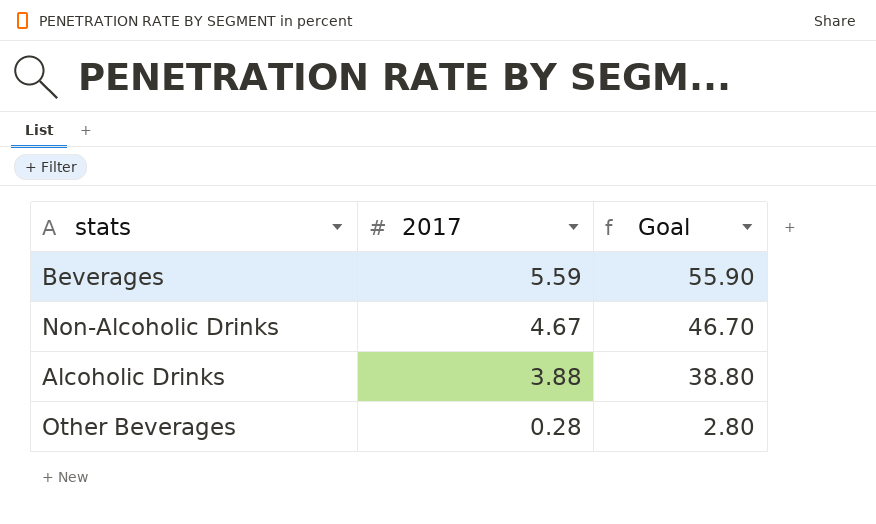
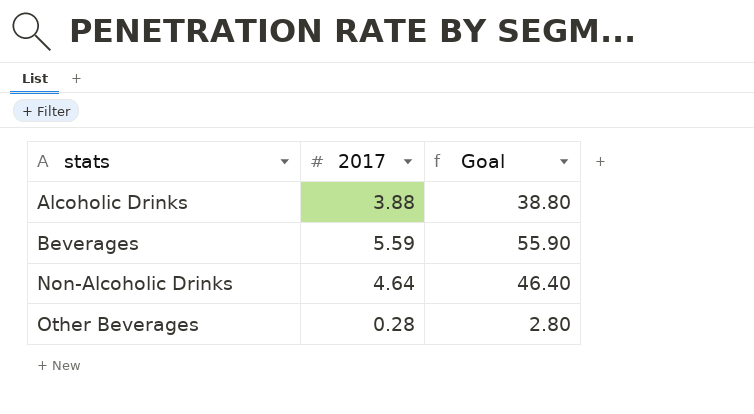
row order: 2017 descending -> stats ascending
Non-Alcoholic Drinks | 2017: 4.67 -> 4.64
Non-Alcoholic Drinks | Goal: 46.70 -> 46.40

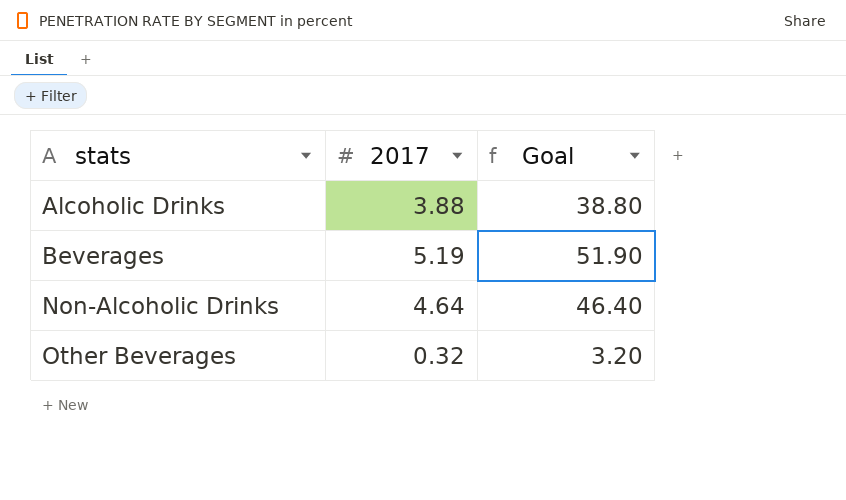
Beverages | 2017: 5.59 -> 5.19
Beverages | Goal: 55.90 -> 51.90
Other Beverages | 2017: 0.28 -> 0.32
Other Beverages | Goal: 2.80 -> 3.20

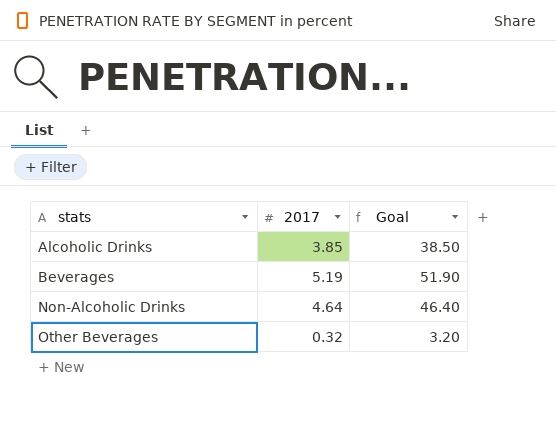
Alcoholic Drinks | 2017: 3.88 -> 3.85
Alcoholic Drinks | Goal: 38.80 -> 38.50

